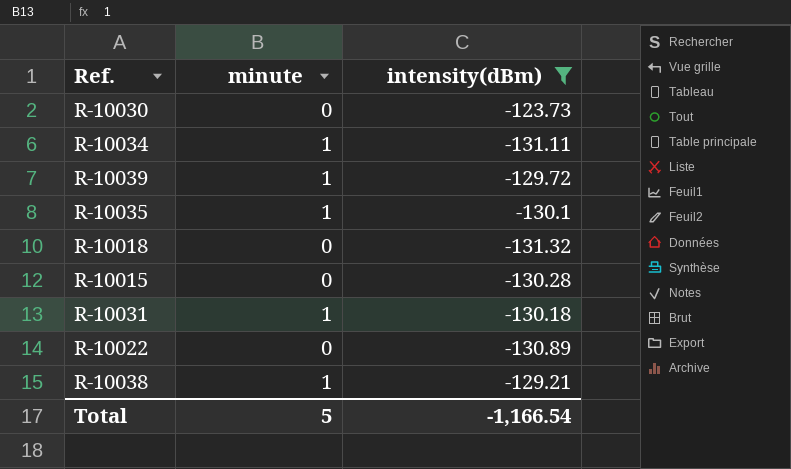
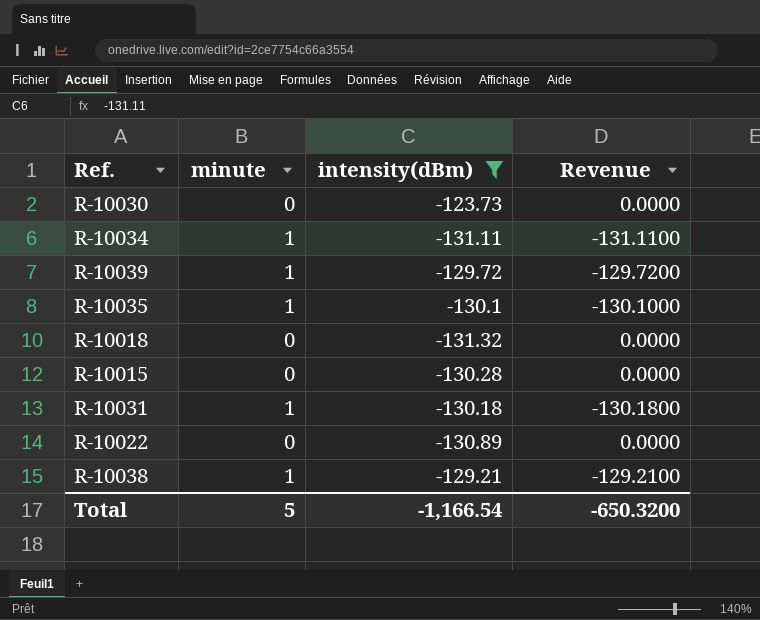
column Revenue | formula: none -> [minute] * [intensity(dBm)]

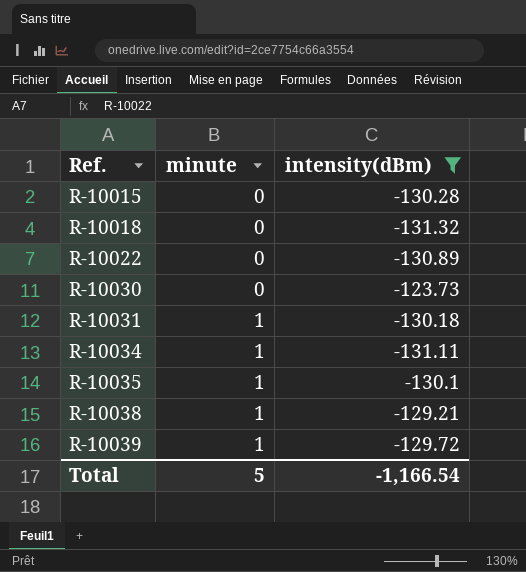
row order: none -> Ref. ascending
column Revenue | formula: [minute] * [intensity(dBm)] -> none

